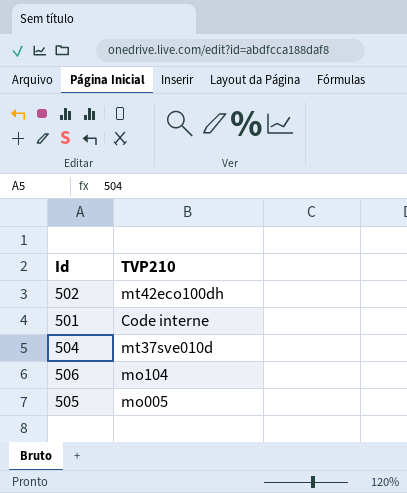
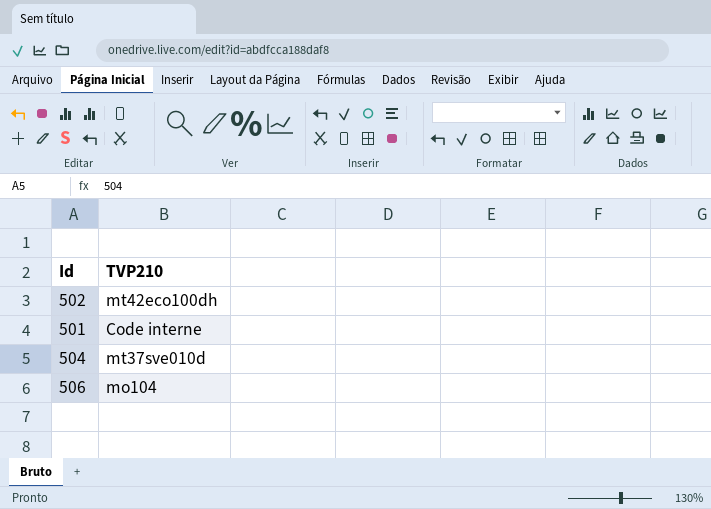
row 505: mo005 -> none

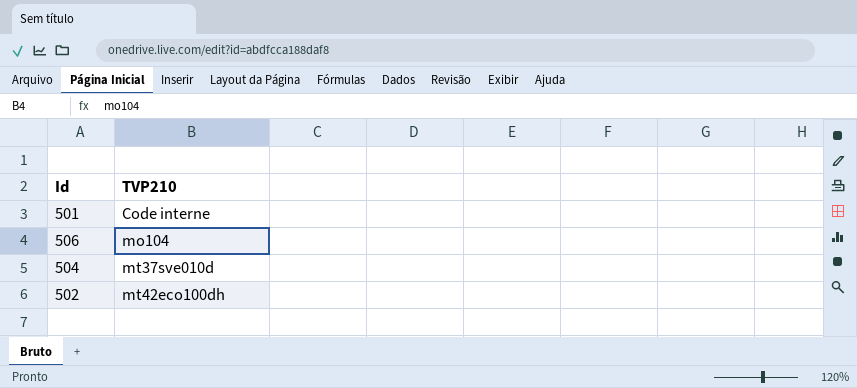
row order: none -> TVP210 ascending

